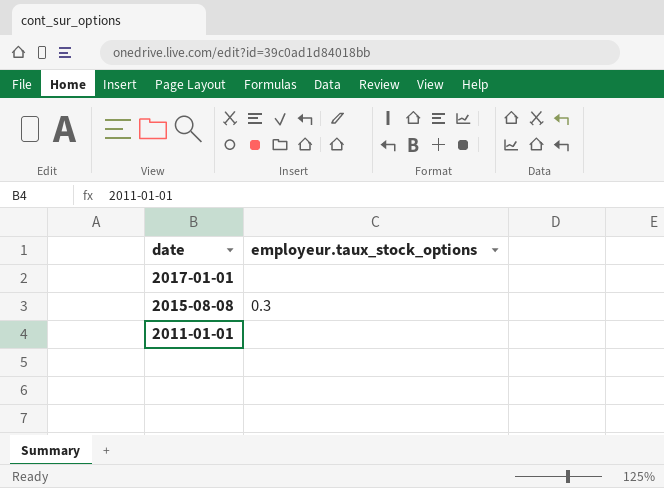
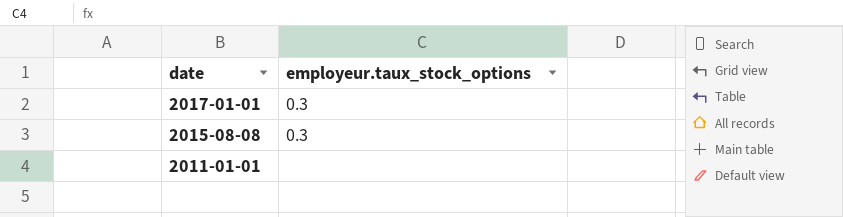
2017-01-01 | employeur.taux_stock_options: none -> 0.3

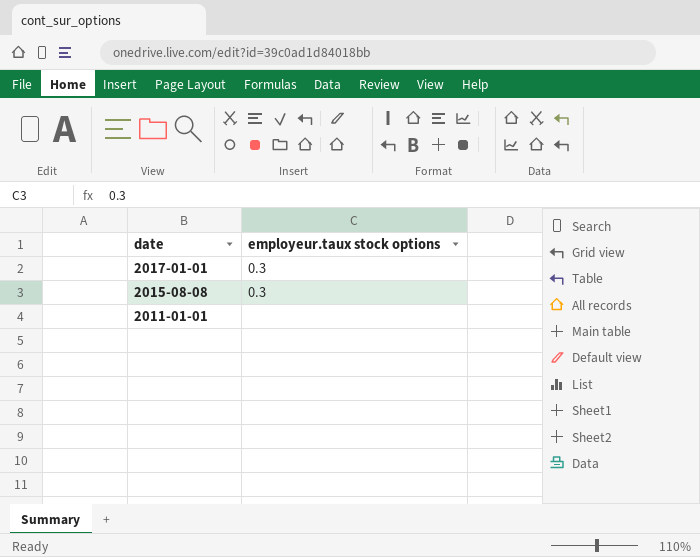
column name: employeur.taux_stock_options -> employeur.taux stock options

